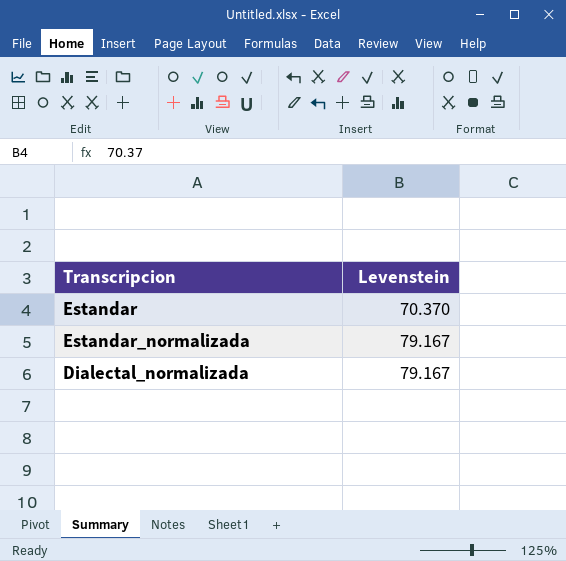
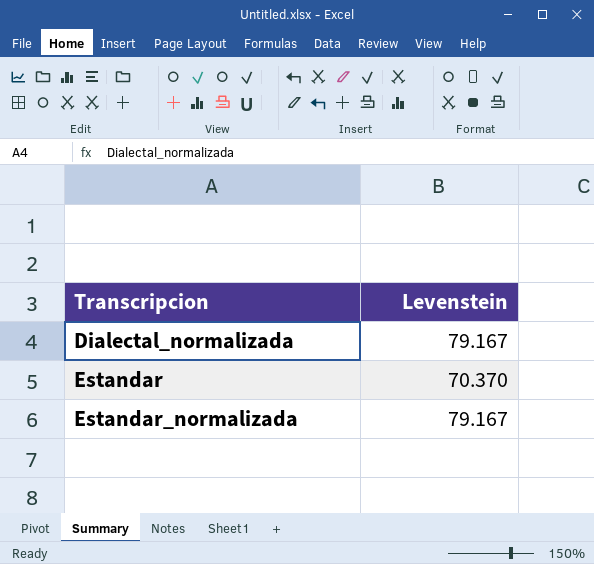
row order: Levenstein ascending -> Transcripcion ascending

